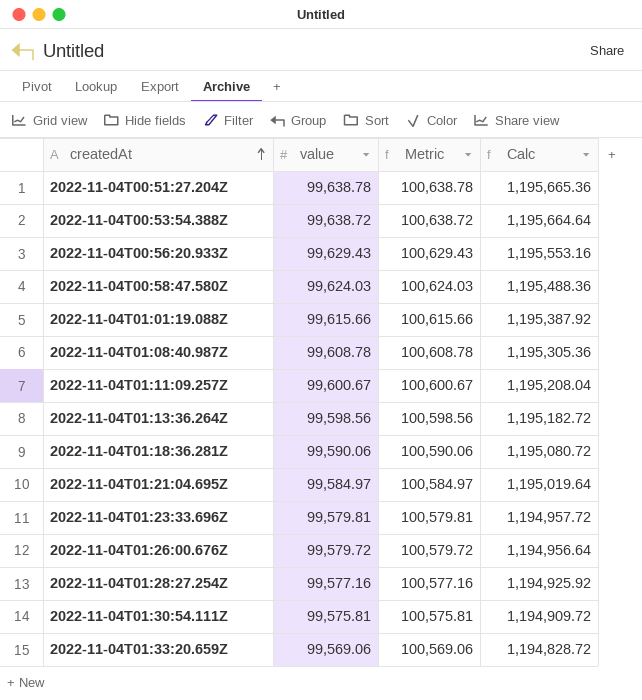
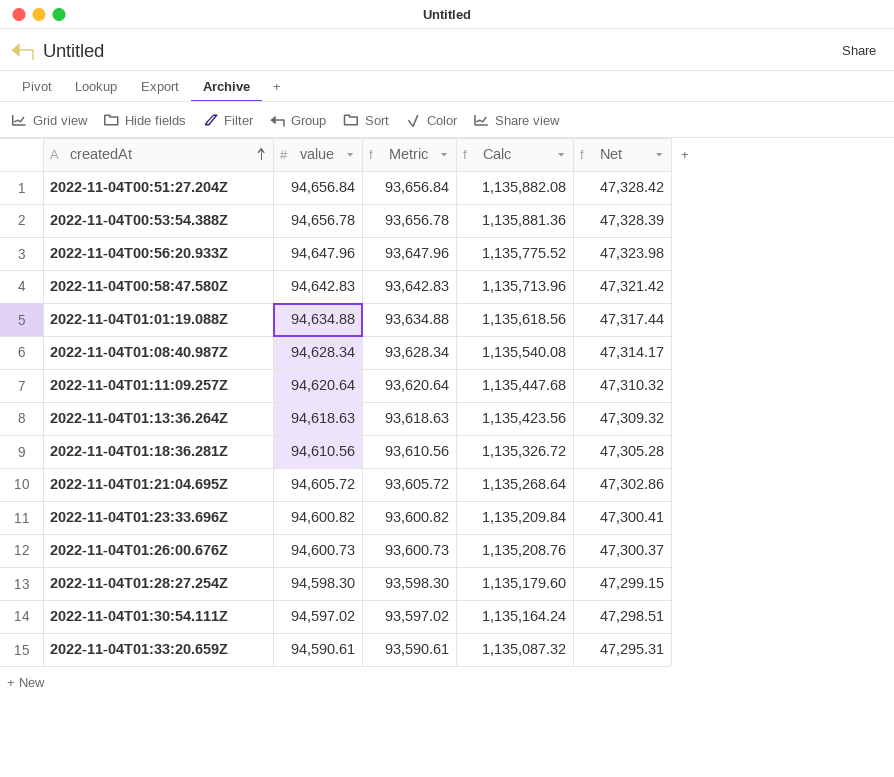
column Metric | formula: [value] + 1000 -> [value] - 1000
column Net | formula: none -> [value] * 0.5
2022-11-04T00:51:27.204Z | value: 99,638.78 -> 94,656.84
2022-11-04T00:51:27.204Z | Calc: 1,195,665.36 -> 1,135,882.08
2022-11-04T00:53:54.388Z | value: 99,638.72 -> 94,656.78
2022-11-04T00:53:54.388Z | Calc: 1,195,664.64 -> 1,135,881.36
2022-11-04T00:56:20.933Z | value: 99,629.43 -> 94,647.96
2022-11-04T00:56:20.933Z | Calc: 1,195,553.16 -> 1,135,775.52
2022-11-04T00:58:47.580Z | value: 99,624.03 -> 94,642.83
2022-11-04T00:58:47.580Z | Calc: 1,195,488.36 -> 1,135,713.96
2022-11-04T01:01:19.088Z | value: 99,615.66 -> 94,634.88
2022-11-04T01:01:19.088Z | Calc: 1,195,387.92 -> 1,135,618.56
2022-11-04T01:08:40.987Z | value: 99,608.78 -> 94,628.34
2022-11-04T01:08:40.987Z | Calc: 1,195,305.36 -> 1,135,540.08
2022-11-04T01:11:09.257Z | value: 99,600.67 -> 94,620.64
2022-11-04T01:11:09.257Z | Calc: 1,195,208.04 -> 1,135,447.68
2022-11-04T01:13:36.264Z | value: 99,598.56 -> 94,618.63
2022-11-04T01:13:36.264Z | Calc: 1,195,182.72 -> 1,135,423.56
2022-11-04T01:18:36.281Z | value: 99,590.06 -> 94,610.56
2022-11-04T01:18:36.281Z | Calc: 1,195,080.72 -> 1,135,326.72
2022-11-04T01:21:04.695Z | value: 99,584.97 -> 94,605.72
2022-11-04T01:21:04.695Z | Calc: 1,195,019.64 -> 1,135,268.64
2022-11-04T01:23:33.696Z | value: 99,579.81 -> 94,600.82
2022-11-04T01:23:33.696Z | Calc: 1,194,957.72 -> 1,135,209.84
2022-11-04T01:26:00.676Z | value: 99,579.72 -> 94,600.73
2022-11-04T01:26:00.676Z | Calc: 1,194,956.64 -> 1,135,208.76
2022-11-04T01:28:27.254Z | value: 99,577.16 -> 94,598.30
2022-11-04T01:28:27.254Z | Calc: 1,194,925.92 -> 1,135,179.60
2022-11-04T01:30:54.111Z | value: 99,575.81 -> 94,597.02
2022-11-04T01:30:54.111Z | Calc: 1,194,909.72 -> 1,135,164.24
2022-11-04T01:33:20.659Z | value: 99,569.06 -> 94,590.61
2022-11-04T01:33:20.659Z | Calc: 1,194,828.72 -> 1,135,087.32

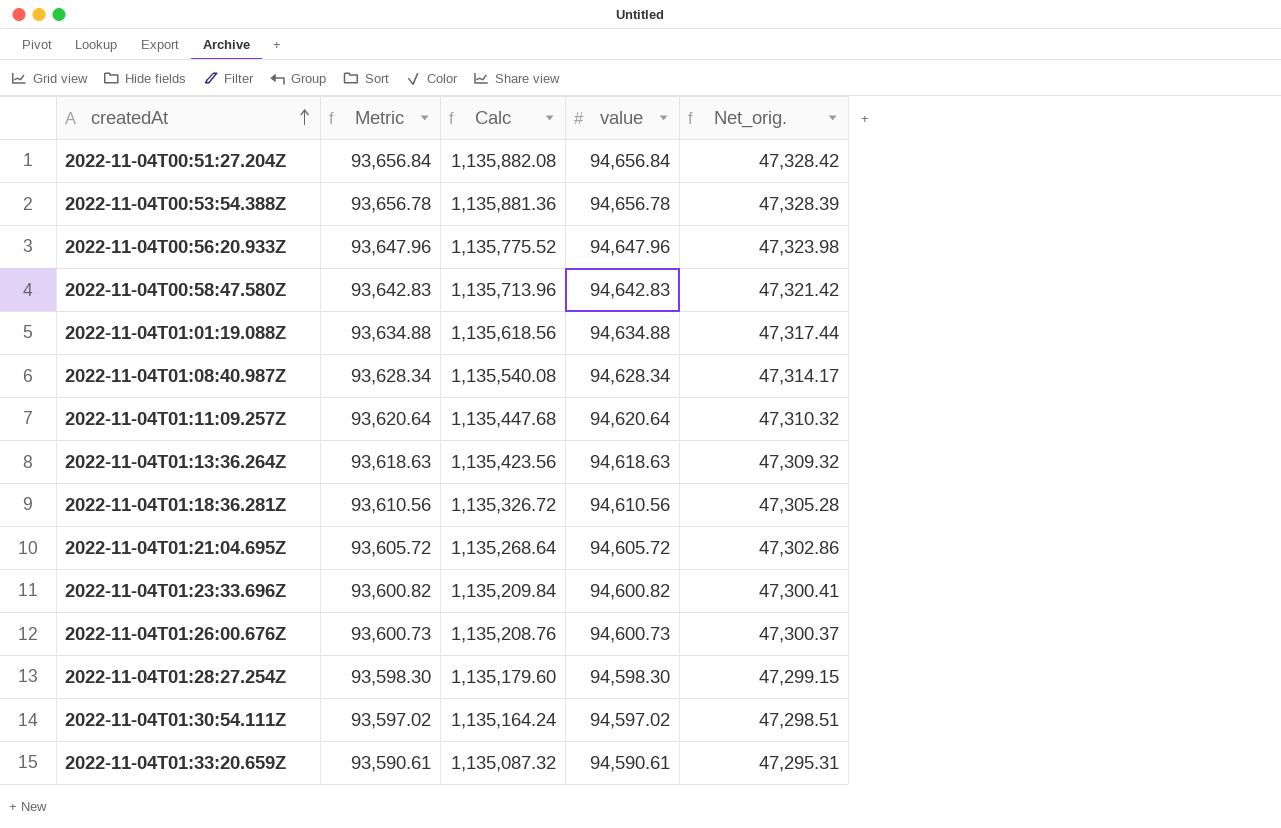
column value | position: 2 -> 4
column name: Net -> Net_orig.

